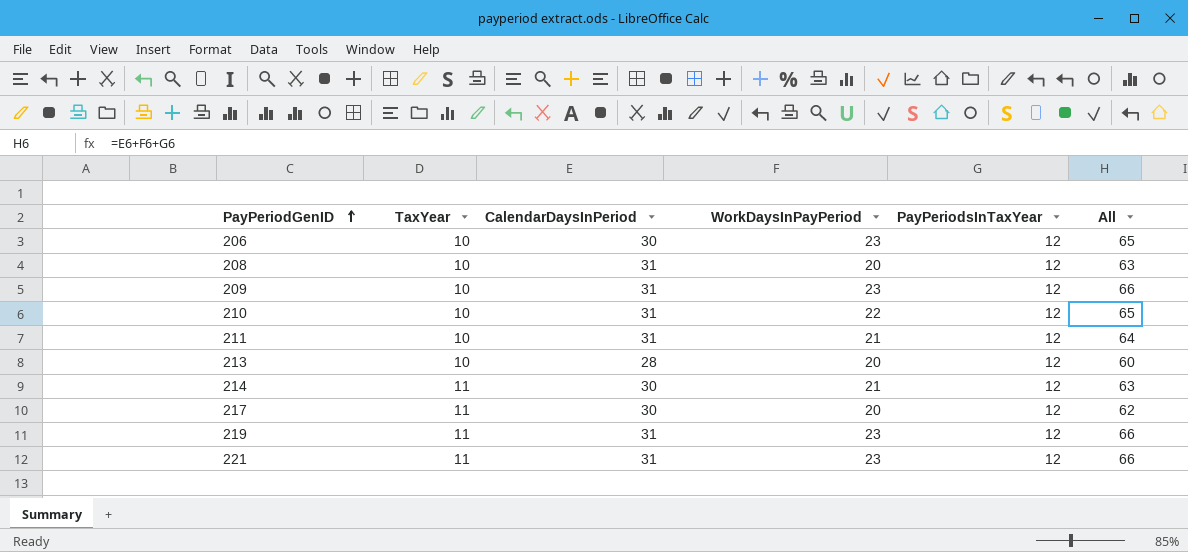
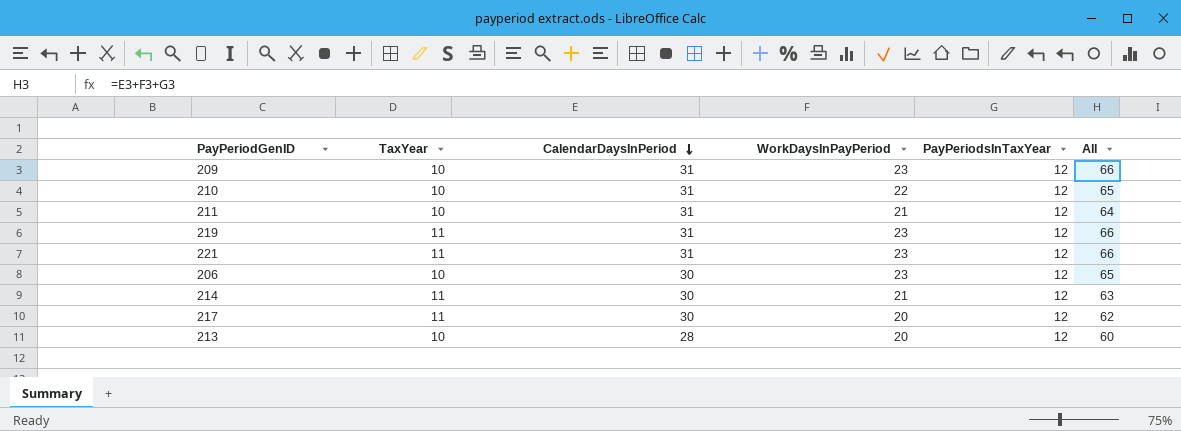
row order: PayPeriodGenID ascending -> CalendarDaysInPeriod descending
row 208: 10 | 31 | 20 | 12 | 63 -> none

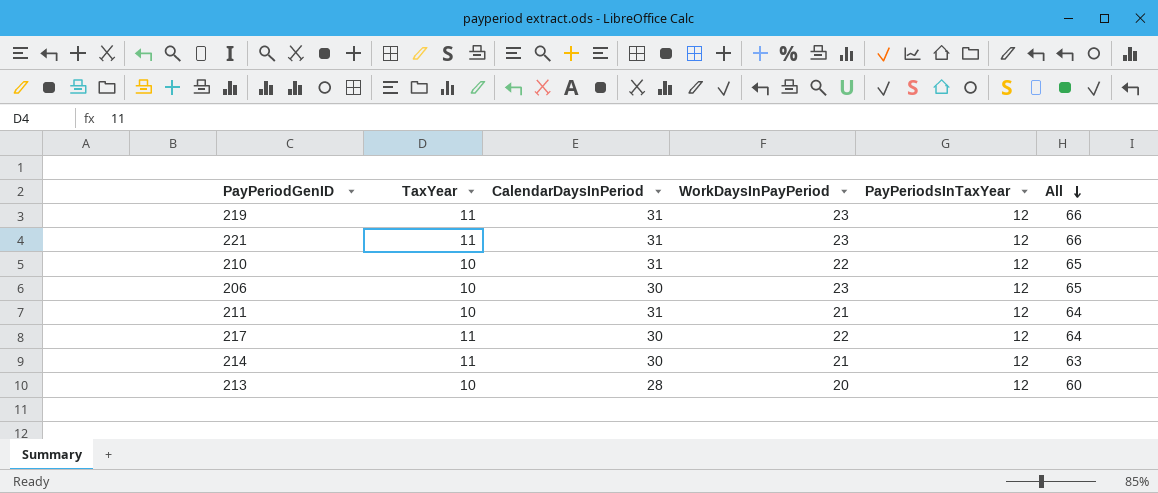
row order: CalendarDaysInPeriod descending -> All descending
row 209: 10 | 31 | 23 | 12 | 66 -> none
217 | WorkDaysInPayPeriod: 20 -> 22
217 | All: 62 -> 64

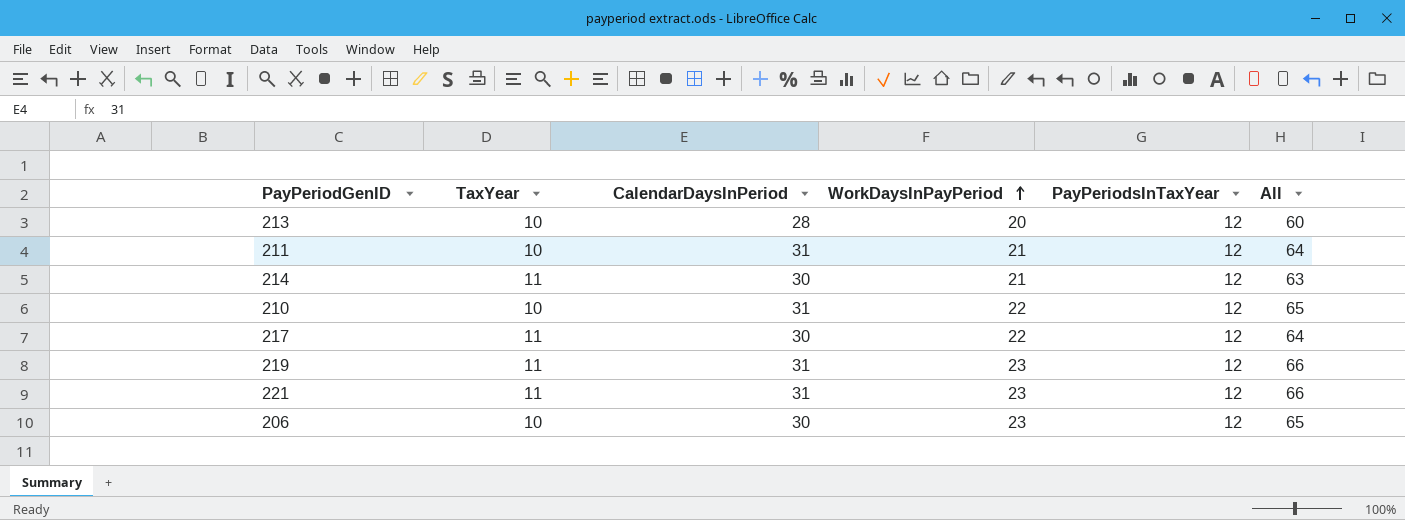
row order: All descending -> WorkDaysInPayPeriod ascending

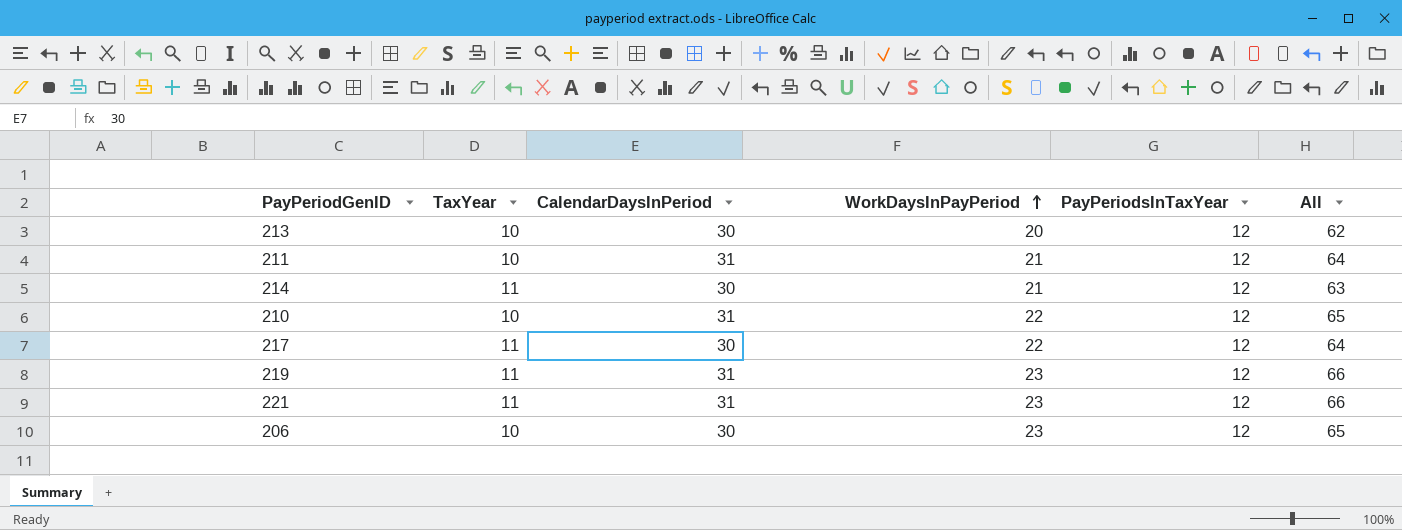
213 | CalendarDaysInPeriod: 28 -> 30
213 | All: 60 -> 62

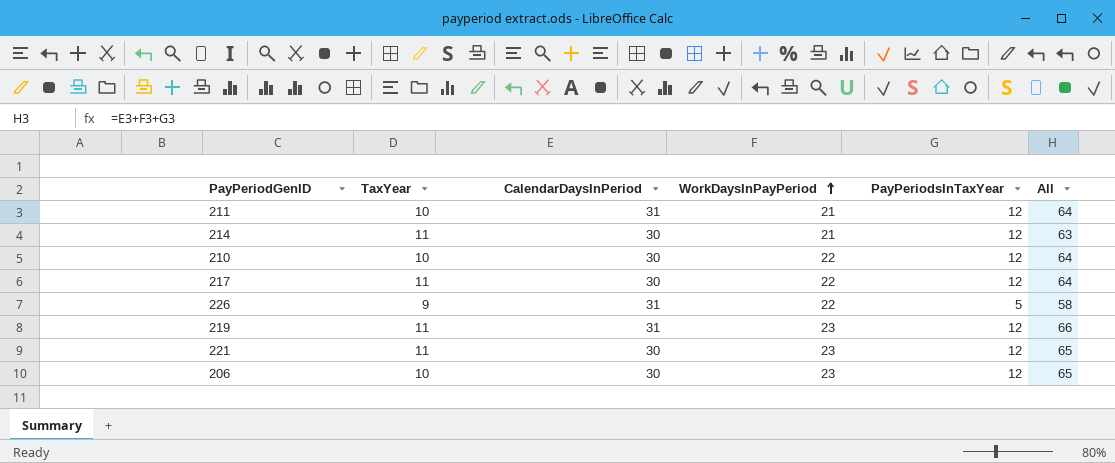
row 213: 10 | 30 | 20 | 12 | 62 -> none
210 | CalendarDaysInPeriod: 31 -> 30
210 | All: 65 -> 64
row 226: none -> 9 | 31 | 22 | 5 | 58
221 | CalendarDaysInPeriod: 31 -> 30
221 | All: 66 -> 65

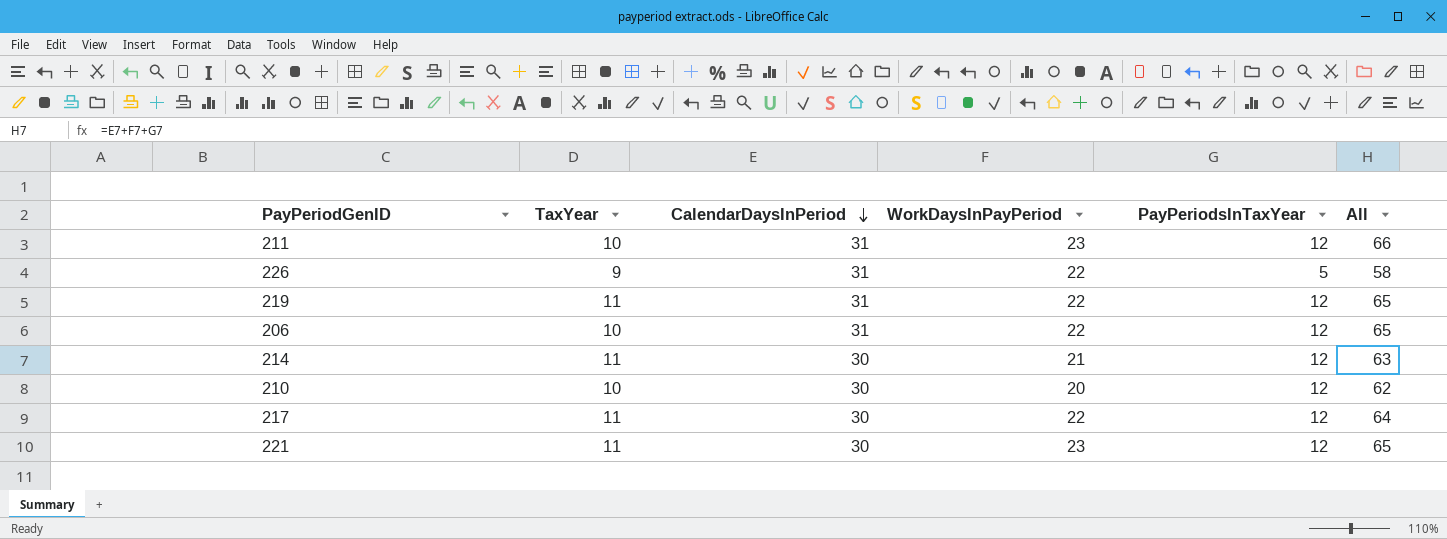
row order: WorkDaysInPayPeriod ascending -> CalendarDaysInPeriod descending
211 | WorkDaysInPayPeriod: 21 -> 23
211 | All: 64 -> 66
219 | WorkDaysInPayPeriod: 23 -> 22
219 | All: 66 -> 65
206 | CalendarDaysInPeriod: 30 -> 31
206 | WorkDaysInPayPeriod: 23 -> 22
210 | WorkDaysInPayPeriod: 22 -> 20
210 | All: 64 -> 62

